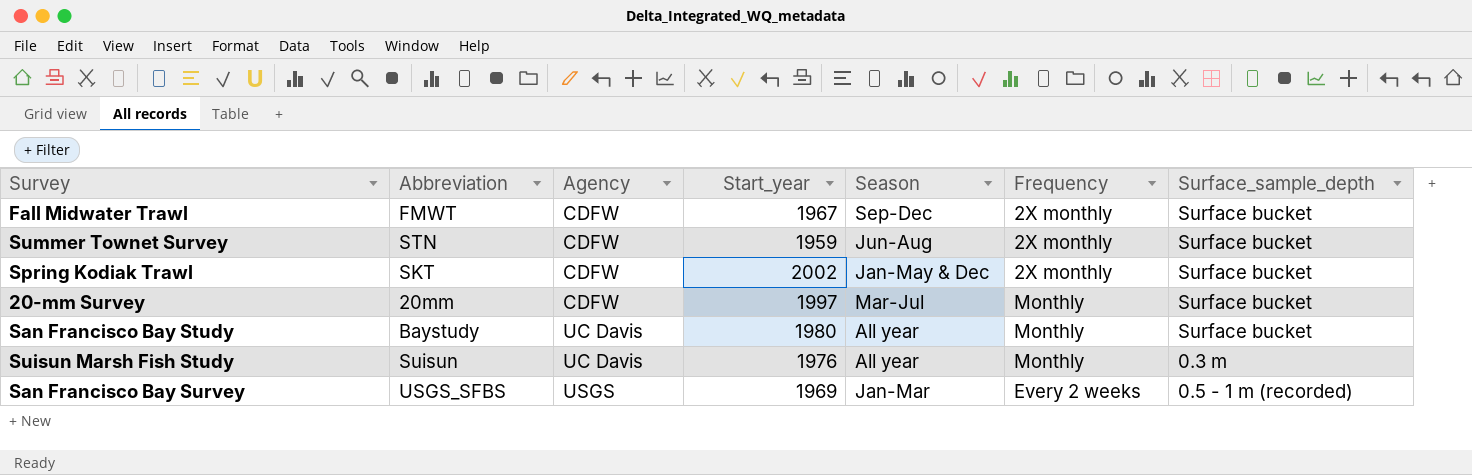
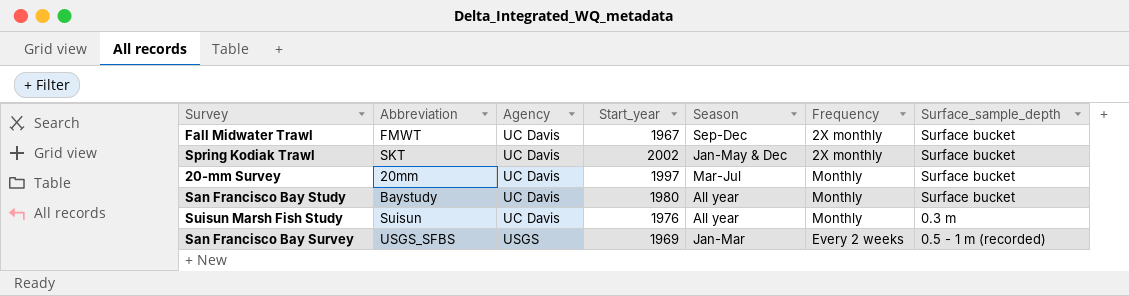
row Summer Townet Survey: STN | CDFW | 1959 | Jun-Aug | 2X monthly | Surface bucket -> none
Fall Midwater Trawl | Agency: CDFW -> UC Davis
Spring Kodiak Trawl | Agency: CDFW -> UC Davis
20-mm Survey | Agency: CDFW -> UC Davis

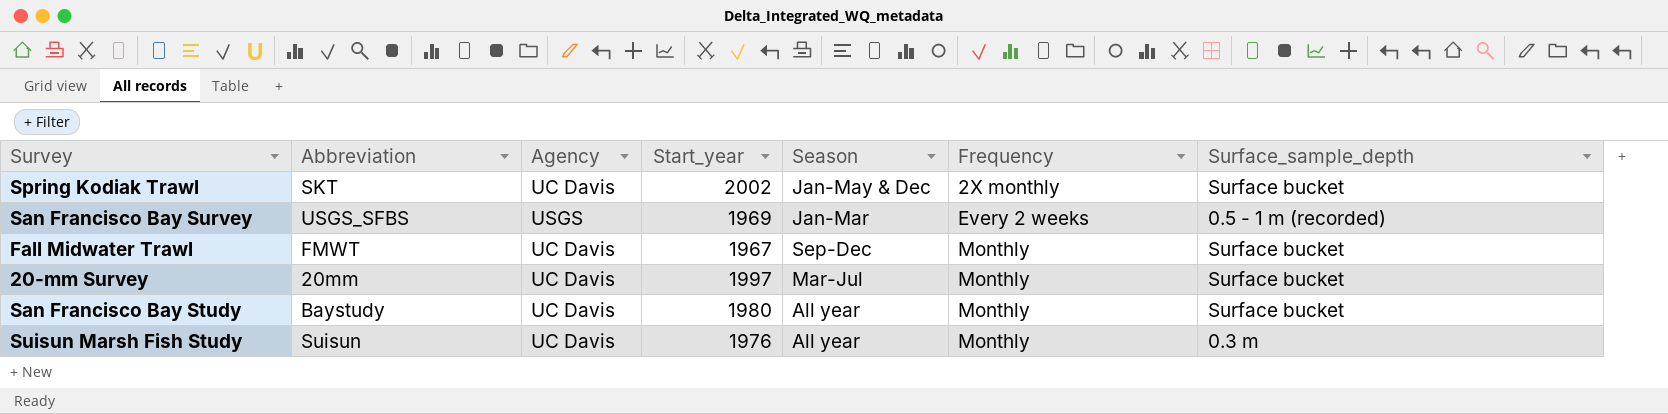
row order: Agency ascending -> Frequency ascending
Fall Midwater Trawl | Frequency: 2X monthly -> Monthly

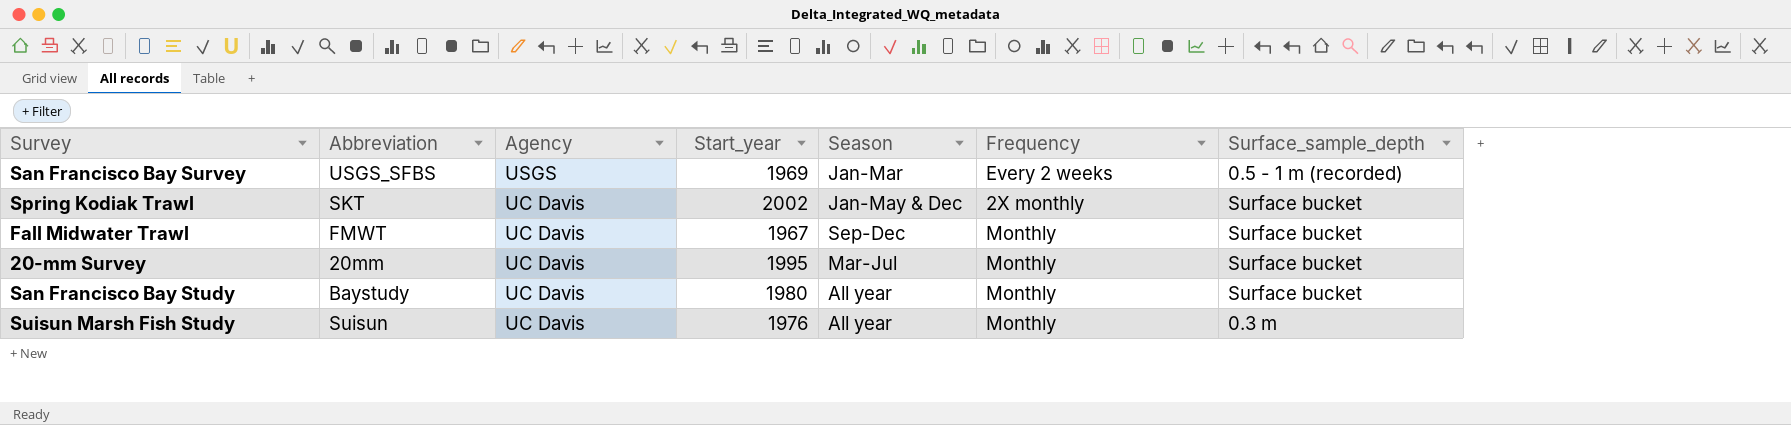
row order: Frequency ascending -> Agency descending
20-mm Survey | Start_year: 1997 -> 1995

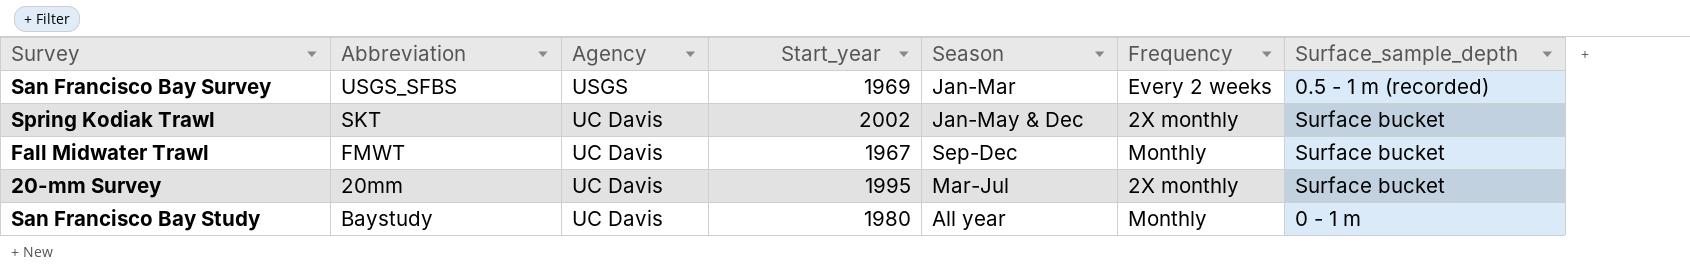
row Suisun Marsh Fish Study: Suisun | UC Davis | 1976 | All year | Monthly | 0.3 m -> none
20-mm Survey | Frequency: Monthly -> 2X monthly
San Francisco Bay Study | Surface_sample_depth: Surface bucket -> 0 - 1 m

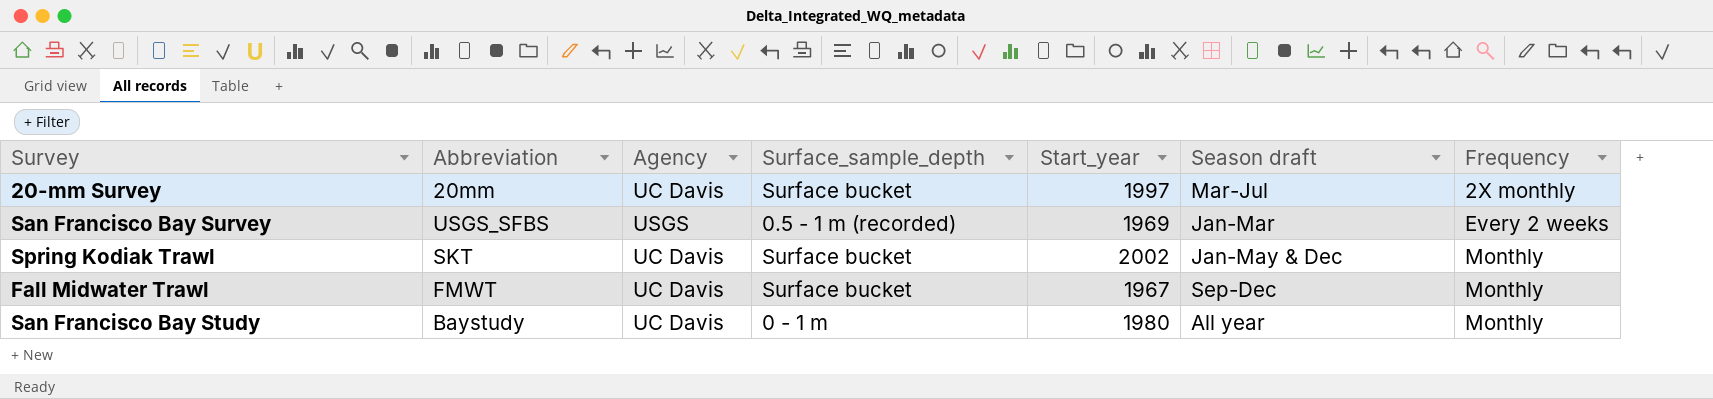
row order: Agency descending -> Frequency ascending
column Surface_sample_depth | position: 7 -> 4
column name: Season -> Season draft
20-mm Survey | Start_year: 1995 -> 1997
Spring Kodiak Trawl | Frequency: 2X monthly -> Monthly

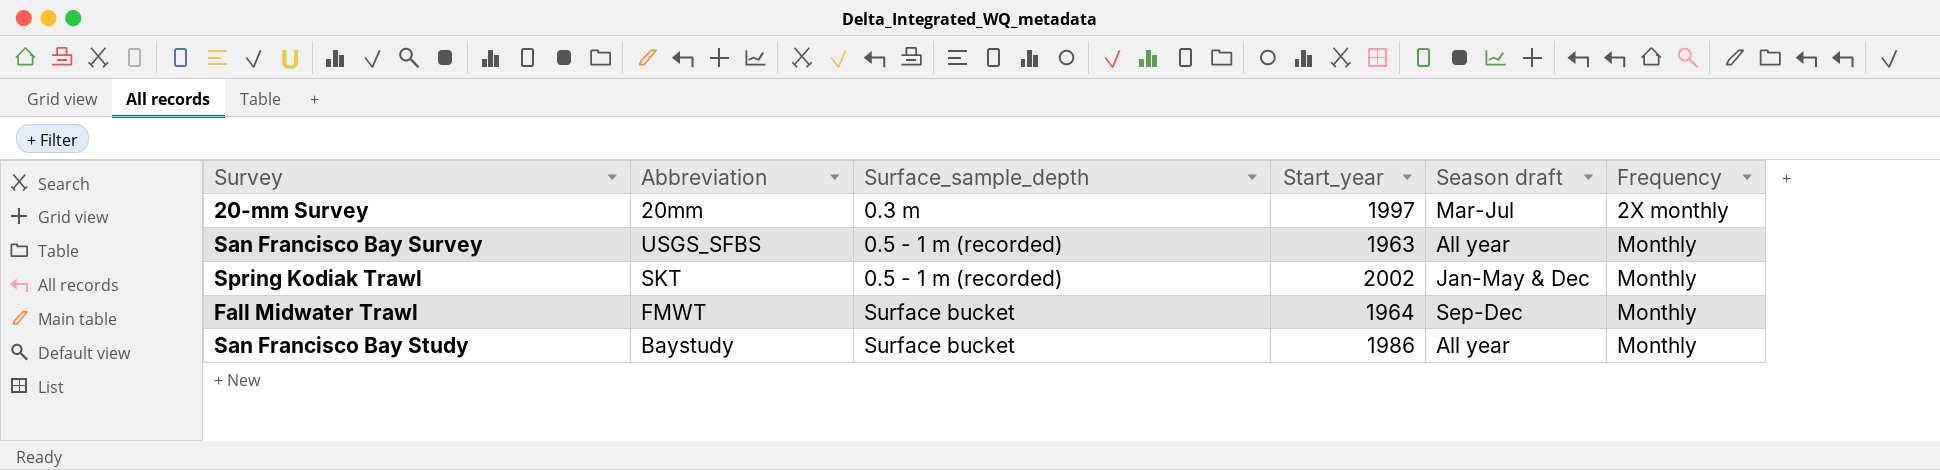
column Agency | position: 3 -> none
20-mm Survey | Surface_sample_depth: Surface bucket -> 0.3 m
San Francisco Bay Survey | Start_year: 1969 -> 1963
San Francisco Bay Survey | Season draft: Jan-Mar -> All year
San Francisco Bay Survey | Frequency: Every 2 weeks -> Monthly
Spring Kodiak Trawl | Surface_sample_depth: Surface bucket -> 0.5 - 1 m (recorded)
Fall Midwater Trawl | Start_year: 1967 -> 1964
San Francisco Bay Study | Surface_sample_depth: 0 - 1 m -> Surface bucket
San Francisco Bay Study | Start_year: 1980 -> 1986

